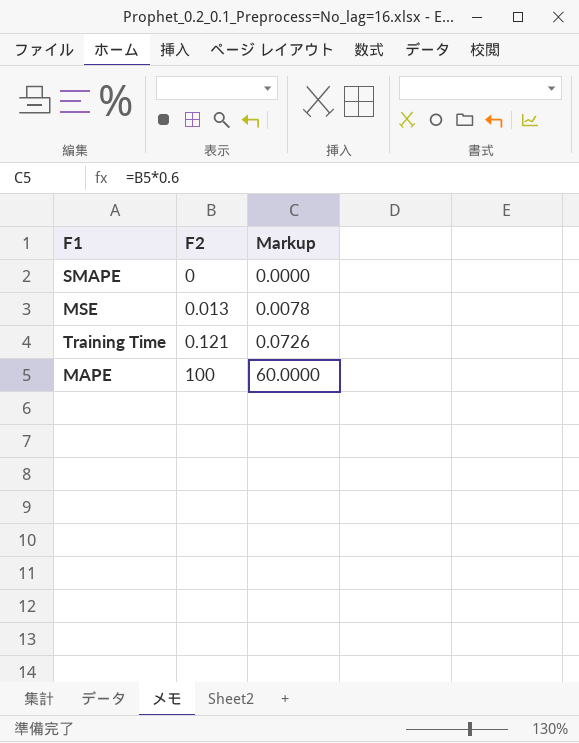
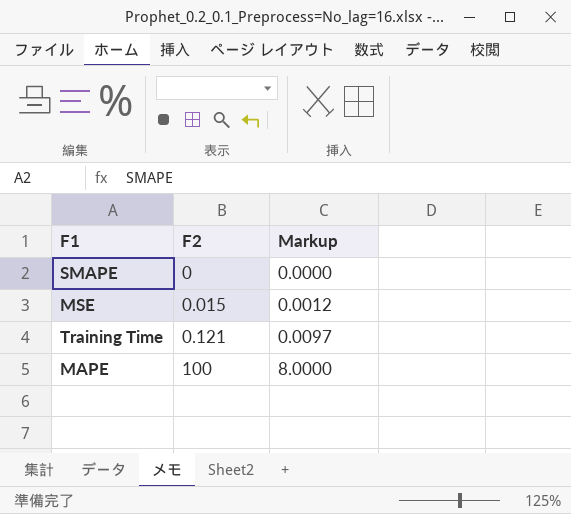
column Markup | formula: [F2] * 0.6 -> [F2] * 0.08
MSE | F2: 0.013 -> 0.015

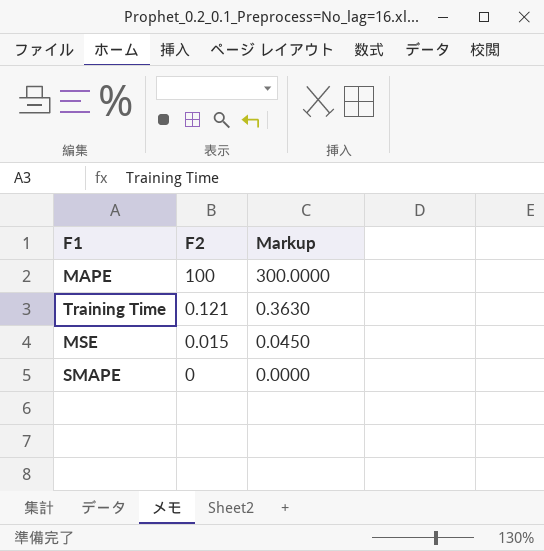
row order: F2 ascending -> F2 descending
column Markup | formula: [F2] * 0.08 -> [F2] * 3

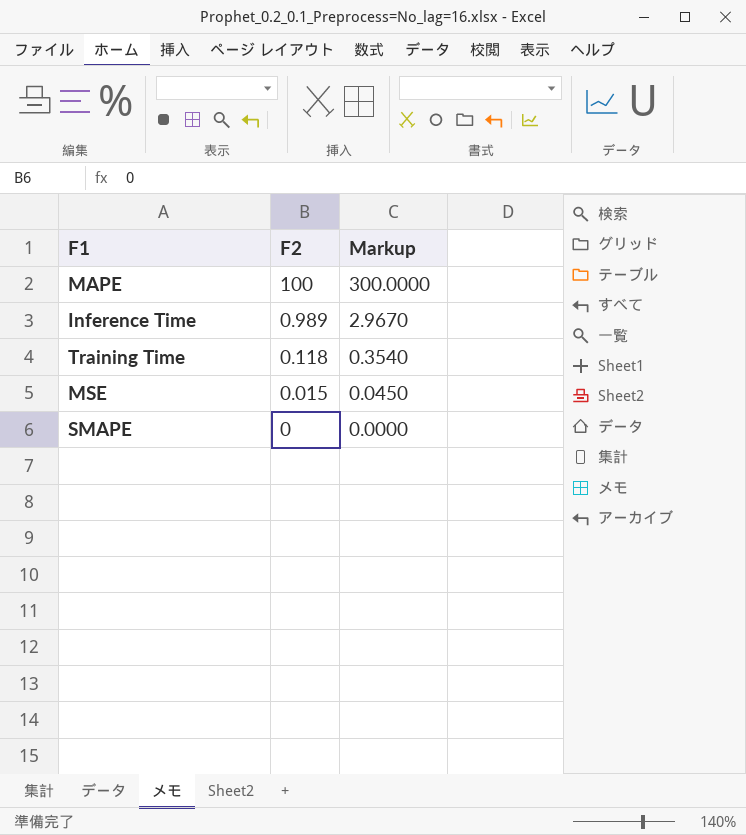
row Inference Time: none -> 0.989 | 2.9670
Training Time | F2: 0.121 -> 0.118
Training Time | Markup: 0.3630 -> 0.3540

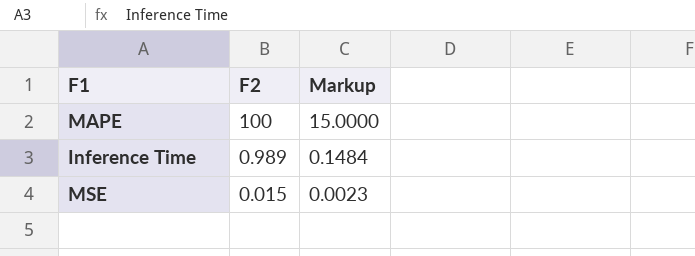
column Markup | formula: [F2] * 3 -> [F2] * 0.15
row Training Time: 0.118 | 0.3540 -> none
row SMAPE: 0 | 0.0000 -> none

